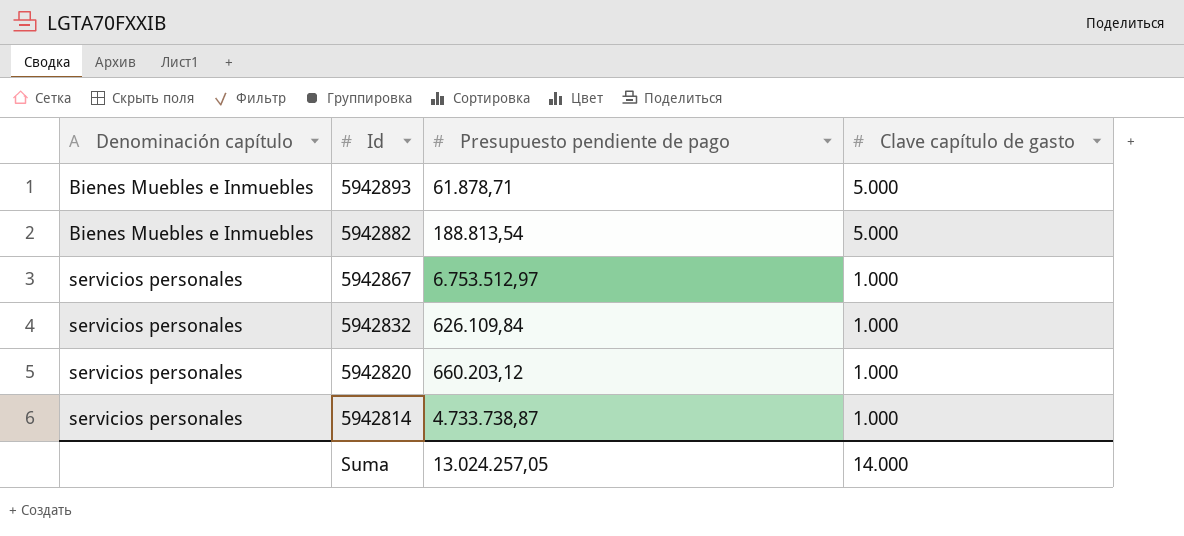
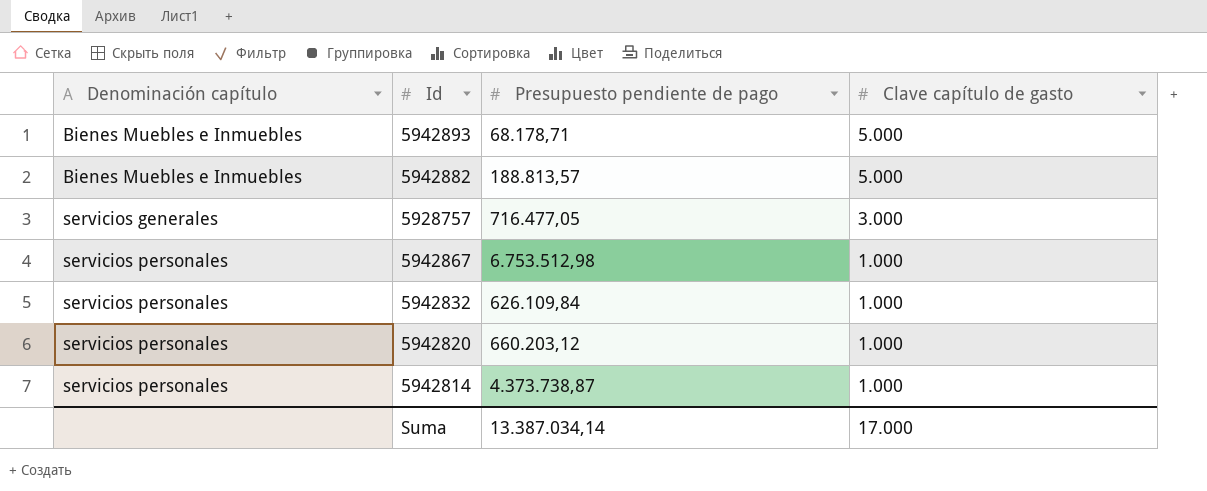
5942893 | Presupuesto pendiente de pago: 61.878,71 -> 68.178,71
5942882 | Presupuesto pendiente de pago: 188.813,54 -> 188.813,57
row 5928757: none -> servicios generales | 716.477,05 | 3.000
5942867 | Presupuesto pendiente de pago: 6.753.512,97 -> 6.753.512,98
5942814 | Presupuesto pendiente de pago: 4.733.738,87 -> 4.373.738,87
Suma | Presupuesto pendiente de pago: 13.024.257,05 -> 13.387.034,14
Suma | Clave capítulo de gasto: 14.000 -> 17.000

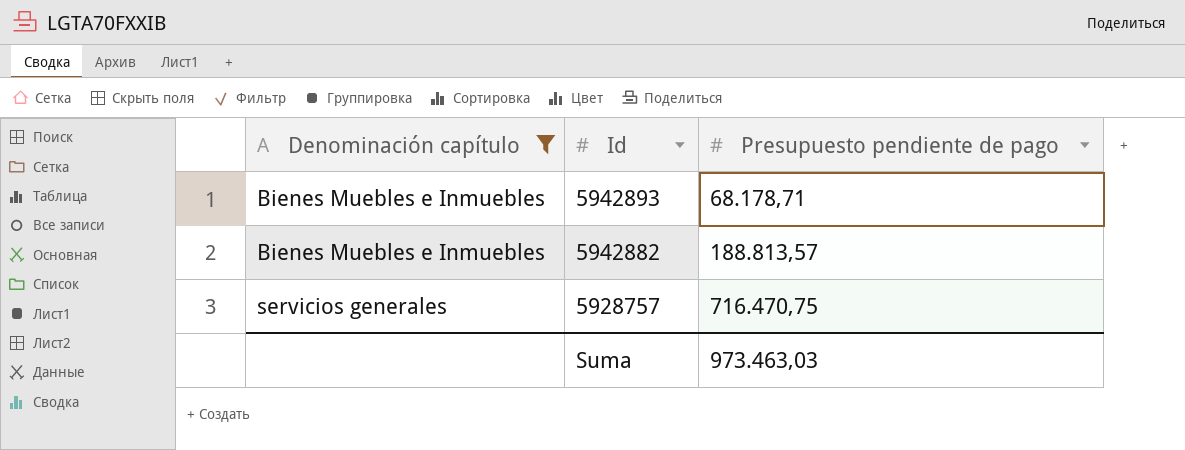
filter: none -> Denominación capítulo != servicios personales
column Clave capítulo de gasto | position: 4 -> none
5928757 | Presupuesto pendiente de pago: 716.477,05 -> 716.470,75
Suma | Presupuesto pendiente de pago: 13.387.034,14 -> 973.463,03

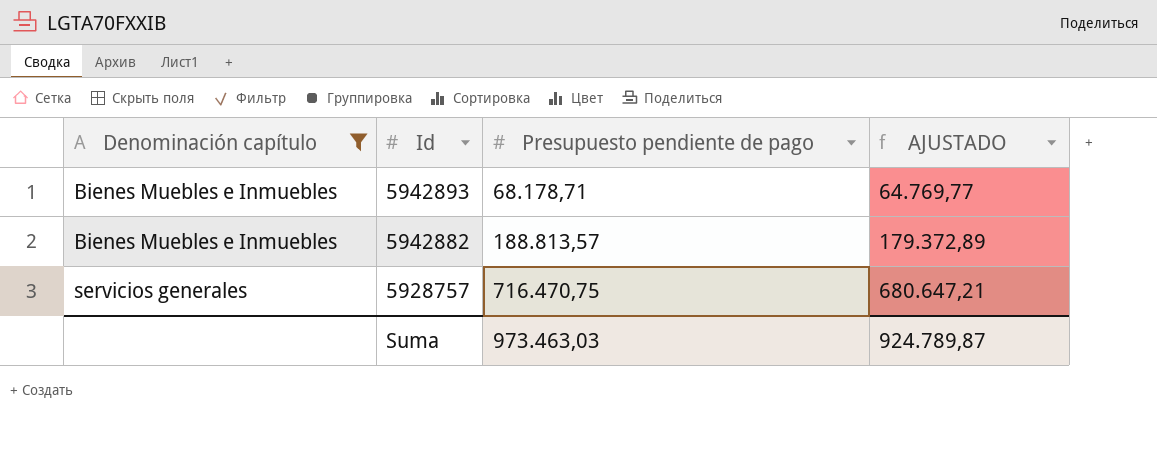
column AJUSTADO | formula: none -> [Presupuesto pendiente de pago] * 0,95

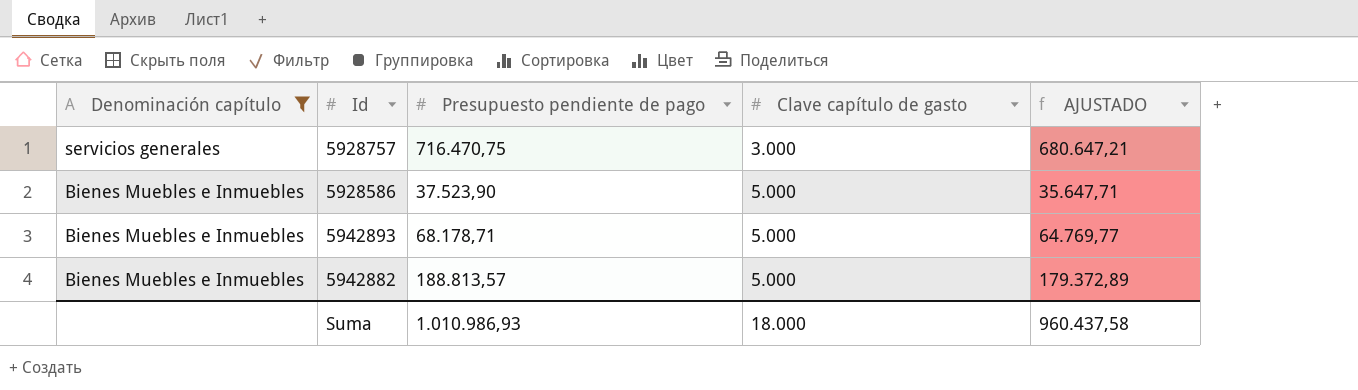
row order: Denominación capítulo ascending -> Denominación capítulo descending
column Clave capítulo de gasto | position: none -> 4
row 5928586: none -> Bienes Muebles e Inmuebles | 37.523,90 | 5.000 | 35.647,71
Suma | Presupuesto pendiente de pago: 973.463,03 -> 1.010.986,93
Suma | AJUSTADO: 924.789,87 -> 960.437,58

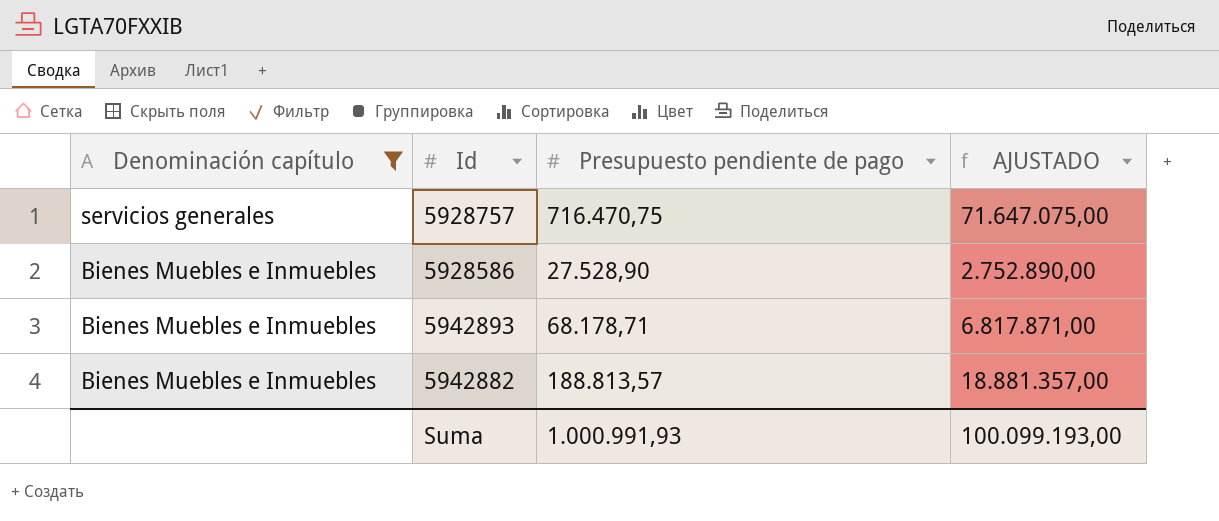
column Clave capítulo de gasto | position: 4 -> none
column AJUSTADO | formula: [Presupuesto pendiente de pago] * 0,95 -> [Presupuesto pendiente de pago] * 100
5928586 | Presupuesto pendiente de pago: 37.523,90 -> 27.528,90
Suma | Presupuesto pendiente de pago: 1.010.986,93 -> 1.000.991,93
Suma | AJUSTADO: 960.437,58 -> 100.099.193,00

